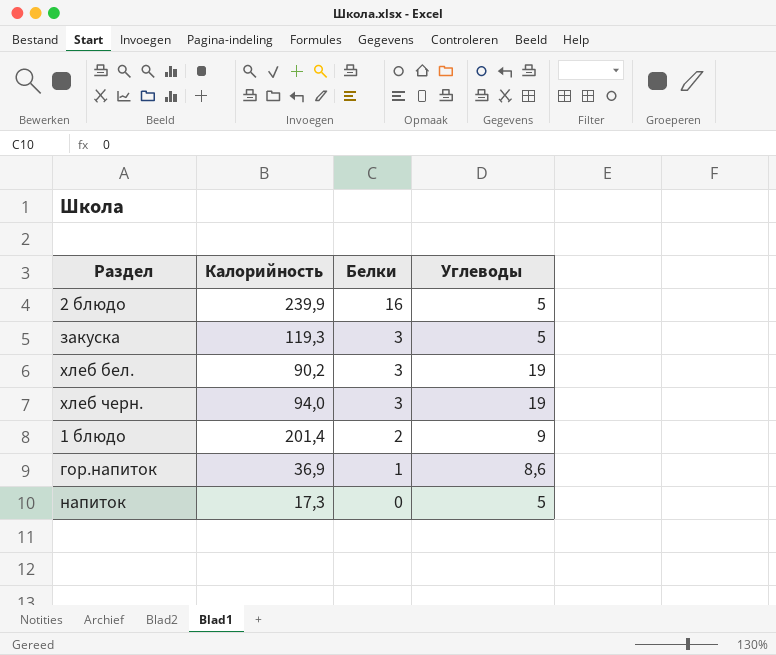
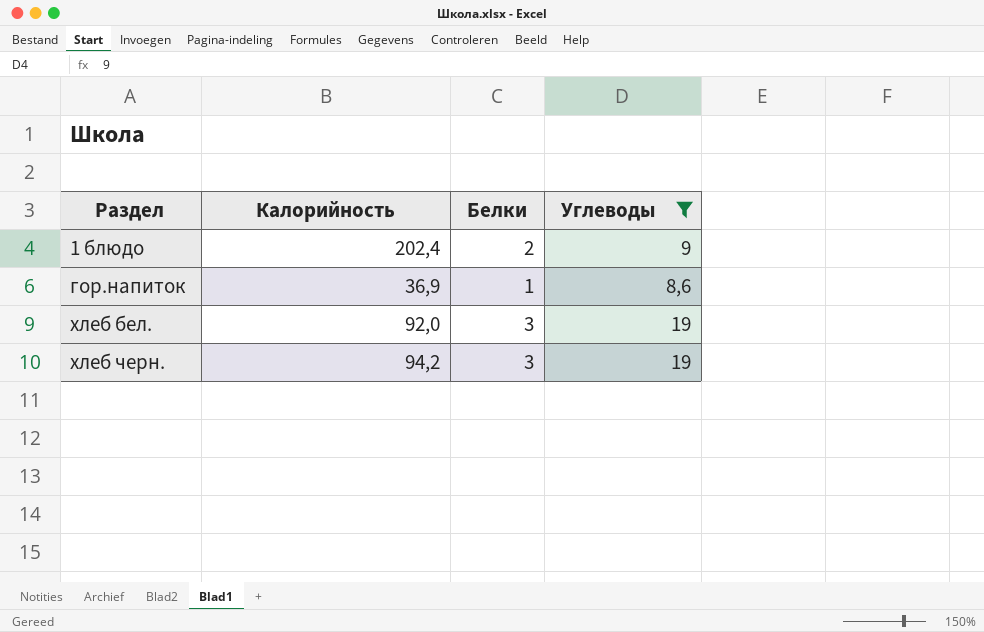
filter: none -> Углеводы != 5
row order: Белки descending -> Раздел ascending
1 блюдо | Калорийность: 201,4 -> 202,4
хлеб бел. | Калорийность: 90,2 -> 92,0
хлеб черн. | Калорийность: 94,0 -> 94,2

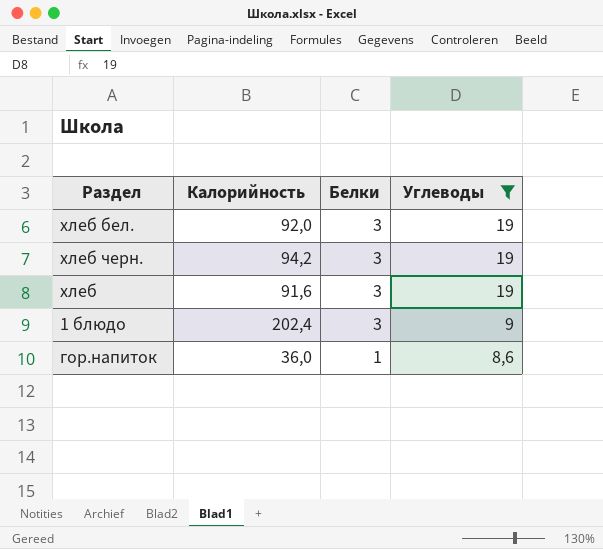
row order: Раздел ascending -> Белки descending
row хлеб: none -> 91,6 | 3 | 19
1 блюдо | Белки: 2 -> 3
гор.напиток | Калорийность: 36,9 -> 36,0

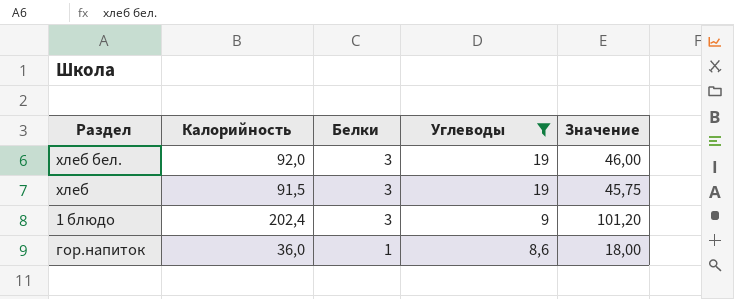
column Значение | formula: none -> [Калорийность] * 0,5
row хлеб черн.: 94,2 | 3 | 19 -> none
хлеб | Калорийность: 91,6 -> 91,5

